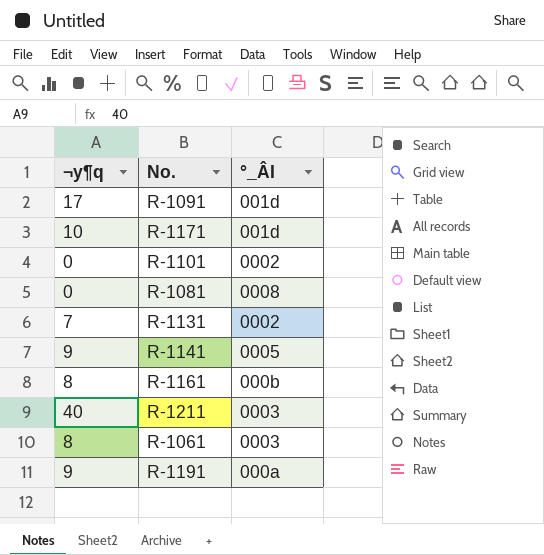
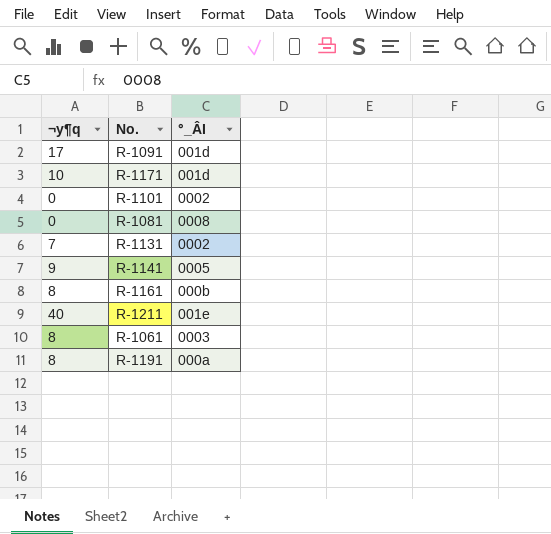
R-1211 | °_ÂI: 0003 -> 001e
R-1191 | ¬y¶q: 9 -> 8

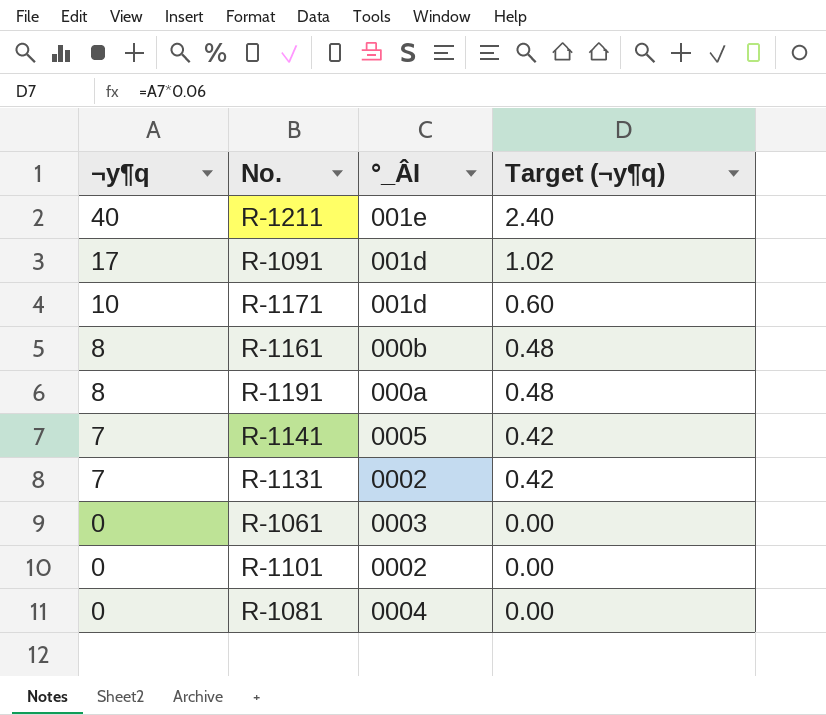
row order: none -> ¬y¶q descending
column Target (¬y¶q) | formula: none -> [¬y¶q] * 0.06
R-1141 | ¬y¶q: 9 -> 7
R-1061 | ¬y¶q: 8 -> 0
R-1081 | °_ÂI: 0008 -> 0004

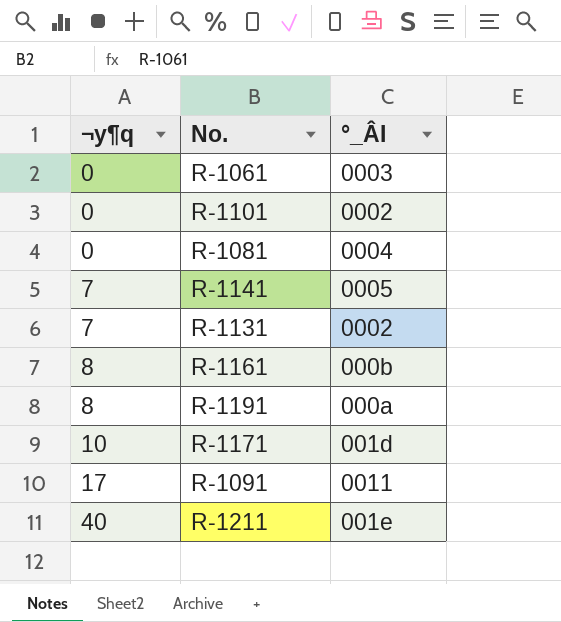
row order: ¬y¶q descending -> ¬y¶q ascending
column Target (¬y¶q) | formula: [¬y¶q] * 0.06 -> none
R-1091 | °_ÂI: 001d -> 0011

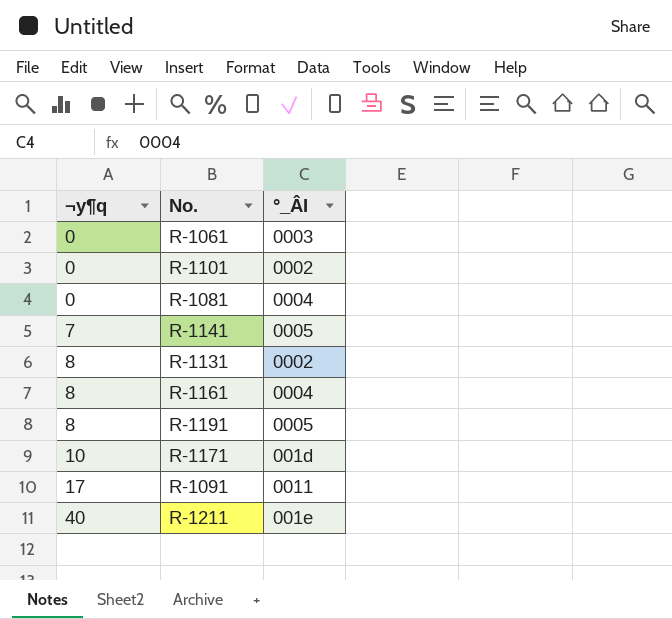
R-1131 | ¬y¶q: 7 -> 8
R-1161 | °_ÂI: 000b -> 0004
R-1191 | °_ÂI: 000a -> 0005

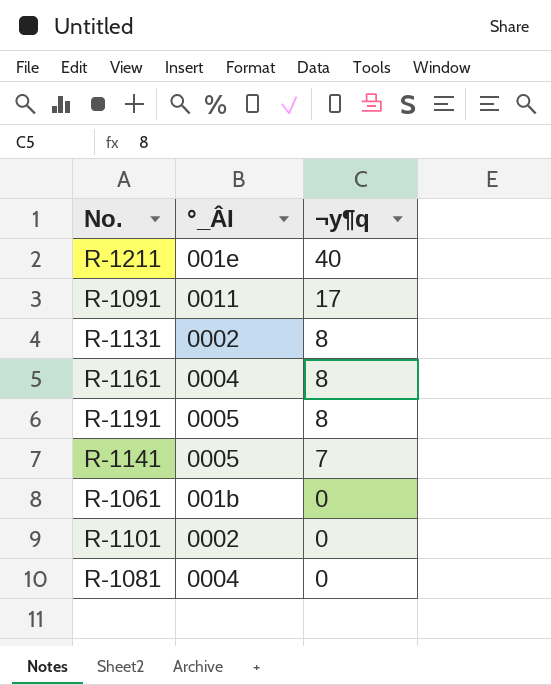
row order: ¬y¶q ascending -> ¬y¶q descending
column ¬y¶q | position: 1 -> 3
row R-1171: 10 | 001d -> none
R-1061 | °_ÂI: 0003 -> 001b

